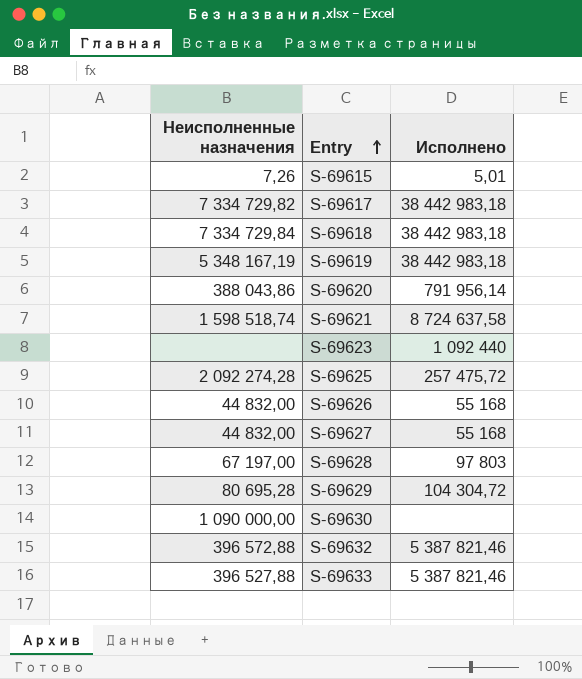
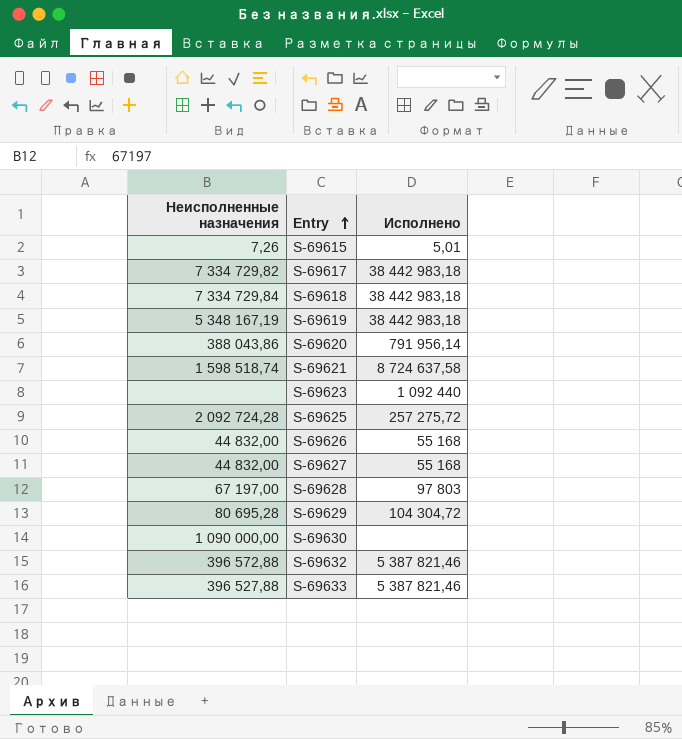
S-69625 | Неисполненные назначения: 2 092 274,28 -> 2 092 724,28
S-69625 | Исполнено: 257 475,72 -> 257 275,72

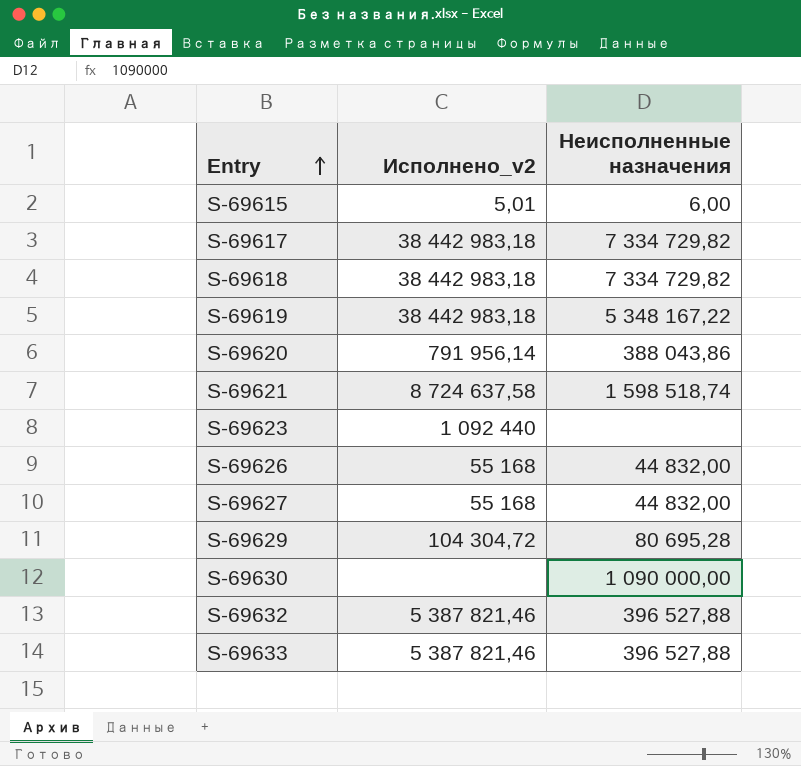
column name: Исполнено -> Исполнено_v2
column Неисполненные назначения | position: 1 -> 3
row S-69625: 2 092 724,28 | 257 275,72 -> none
row S-69628: 67 197,00 | 97 803 -> none
S-69615 | Неисполненные назначения: 7,26 -> 6,00
S-69618 | Неисполненные назначения: 7 334 729,84 -> 7 334 729,82
S-69619 | Неисполненные назначения: 5 348 167,19 -> 5 348 167,22
S-69632 | Неисполненные назначения: 396 572,88 -> 396 527,88

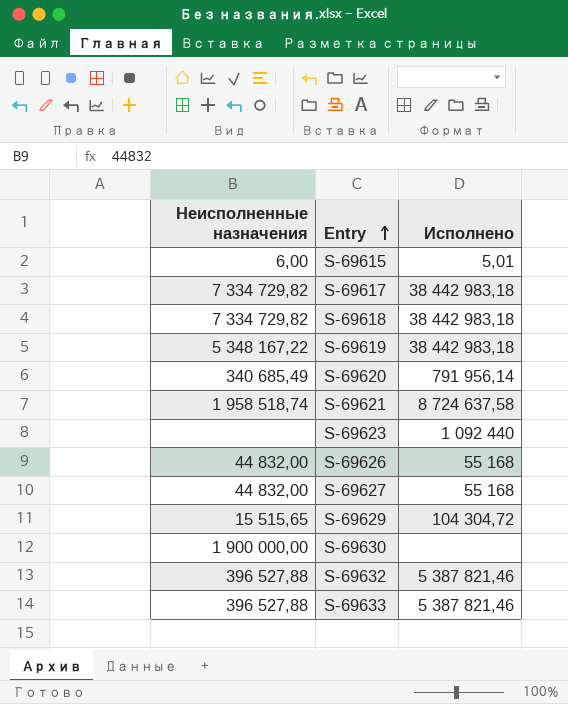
column Неисполненные назначения | position: 3 -> 1
column name: Исполнено_v2 -> Исполнено
S-69620 | Неисполненные назначения: 388 043,86 -> 340 685,49
S-69621 | Неисполненные назначения: 1 598 518,74 -> 1 958 518,74
S-69629 | Неисполненные назначения: 80 695,28 -> 15 515,65
S-69630 | Неисполненные назначения: 1 090 000,00 -> 1 900 000,00

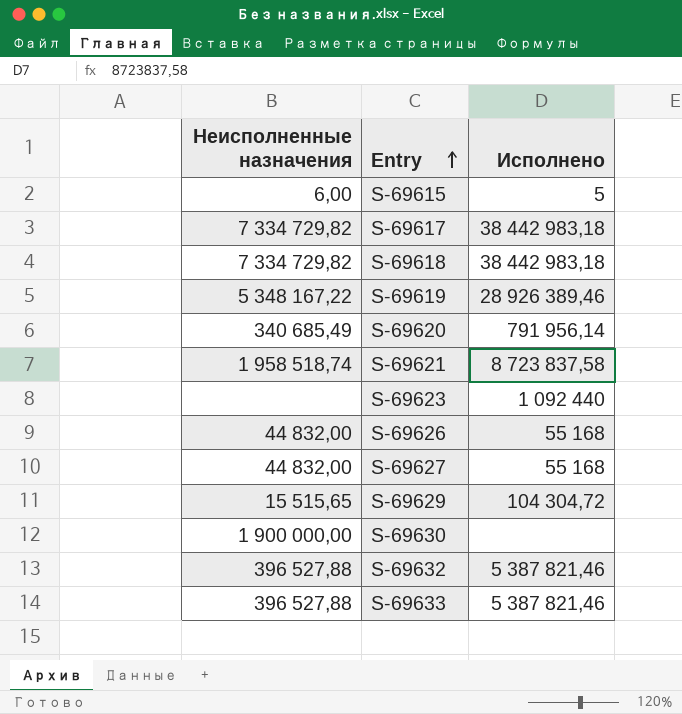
S-69615 | Исполнено: 5,01 -> 5
S-69619 | Исполнено: 38 442 983,18 -> 28 926 389,46
S-69621 | Исполнено: 8 724 637,58 -> 8 723 837,58

